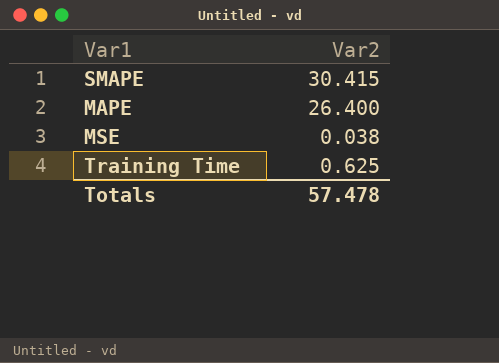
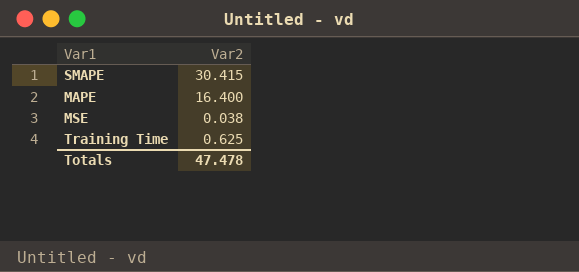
MAPE | Var2: 26.400 -> 16.400
Totals | Var2: 57.478 -> 47.478

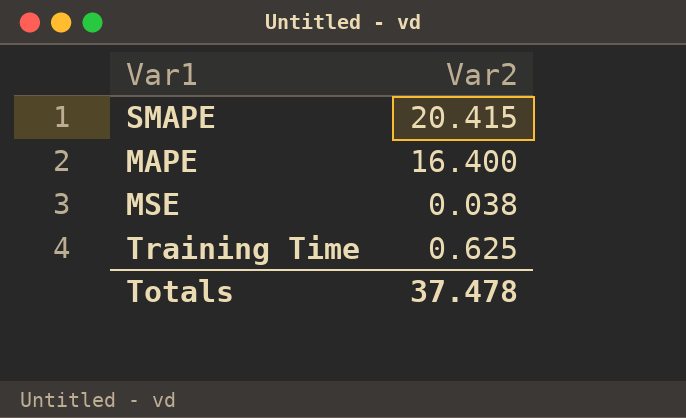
SMAPE | Var2: 30.415 -> 20.415
Totals | Var2: 47.478 -> 37.478

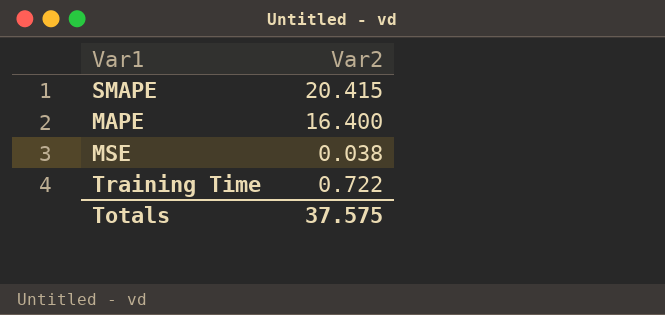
Training Time | Var2: 0.625 -> 0.722
Totals | Var2: 37.478 -> 37.575

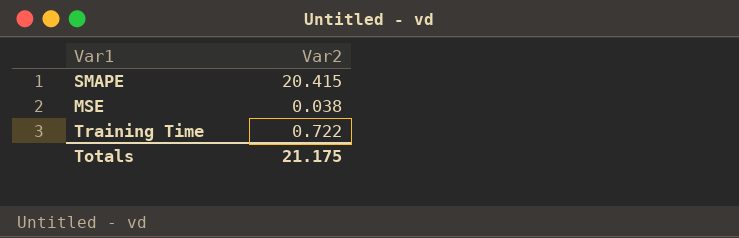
row MAPE: 16.400 -> none
Totals | Var2: 37.575 -> 21.175

